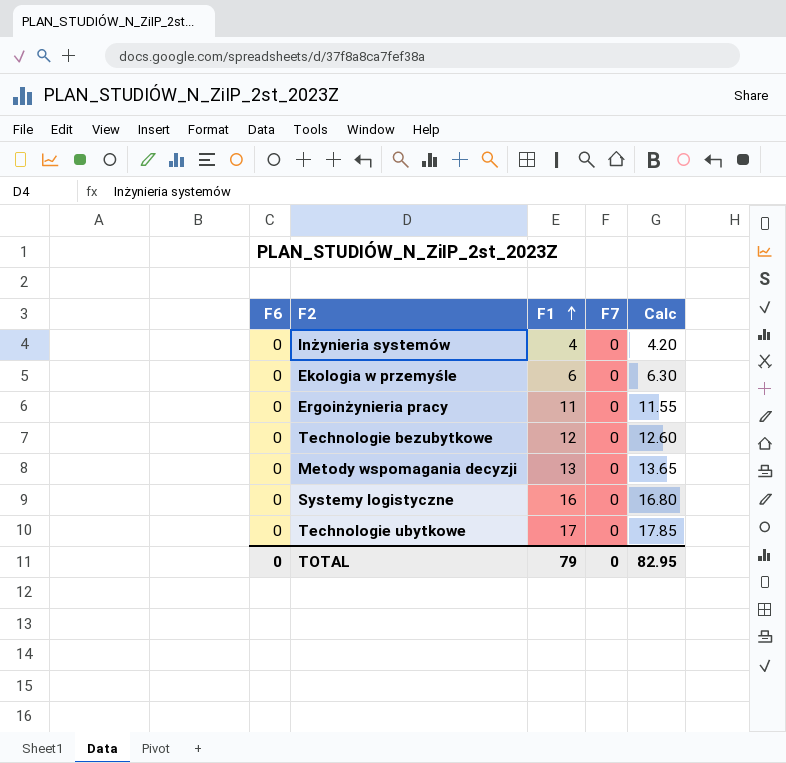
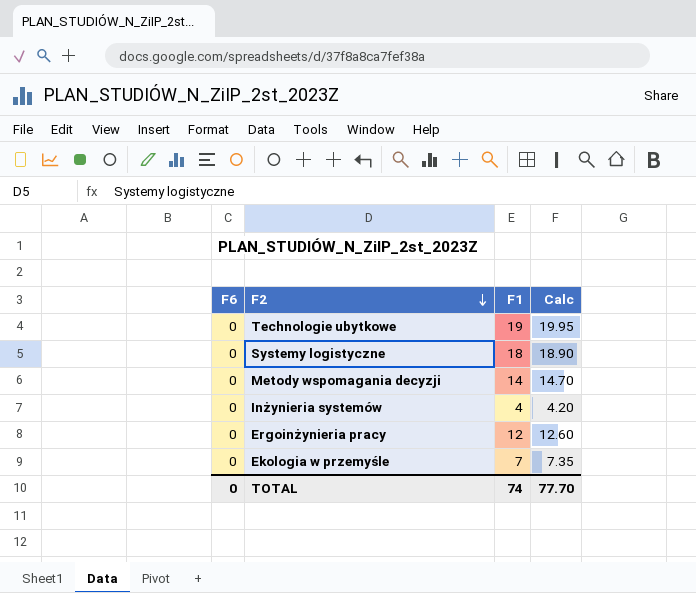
row order: F1 ascending -> F2 descending
column F7 | position: 4 -> none
row Technologie bezubytkowe: 0 | 12 | 0 | 12.60 -> none
Technologie ubytkowe | F1: 17 -> 19
Technologie ubytkowe | Calc: 17.85 -> 19.95
Systemy logistyczne | F1: 16 -> 18
Systemy logistyczne | Calc: 16.80 -> 18.90
Metody wspomagania decyzji | F1: 13 -> 14
Metody wspomagania decyzji | Calc: 13.65 -> 14.70
Ergoinżynieria pracy | F1: 11 -> 12
Ergoinżynieria pracy | Calc: 11.55 -> 12.60
Ekologia w przemyśle | F1: 6 -> 7
Ekologia w przemyśle | Calc: 6.30 -> 7.35
TOTAL | F1: 79 -> 74
TOTAL | Calc: 82.95 -> 77.70

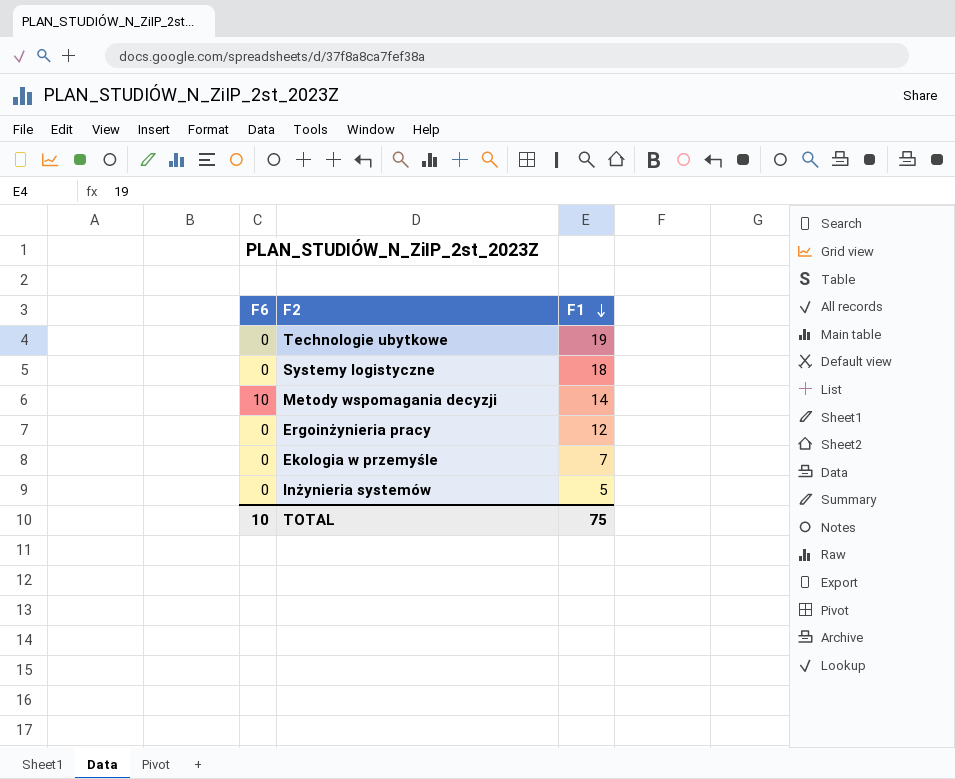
row order: F2 descending -> F1 descending
column Calc | formula: [F1] * 1.05 -> none
Metody wspomagania decyzji | F6: 0 -> 10
Inżynieria systemów | F1: 4 -> 5
TOTAL | F6: 0 -> 10
TOTAL | F1: 74 -> 75

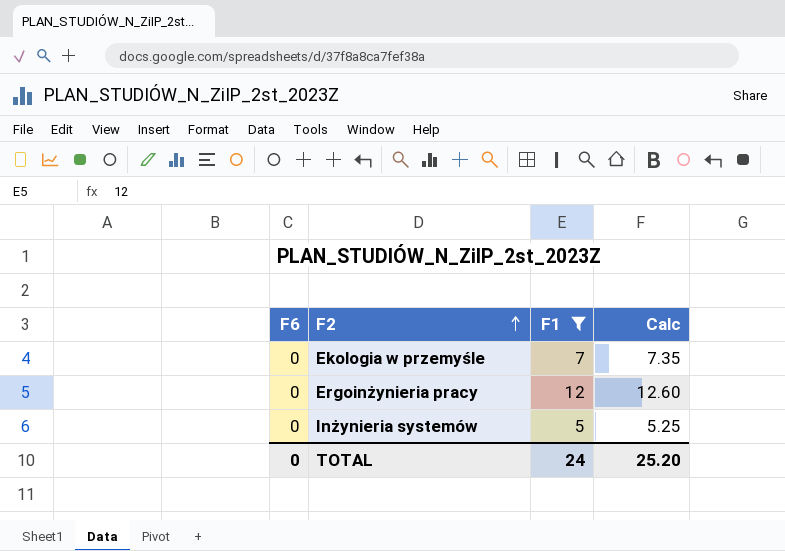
filter: none -> F1 <= 12
row order: F1 descending -> F2 ascending
column Calc | formula: none -> [F1] * 1.05
TOTAL | F6: 10 -> 0
TOTAL | F1: 75 -> 24

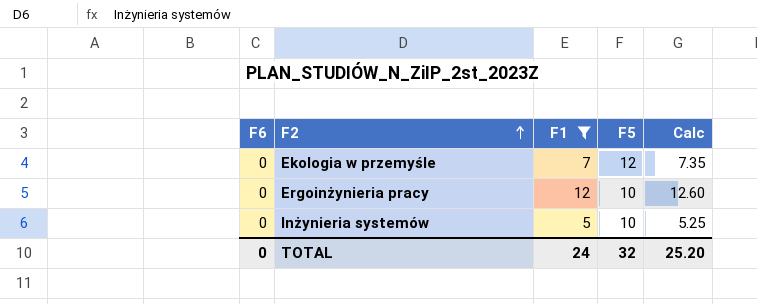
column F5 | position: none -> 4

